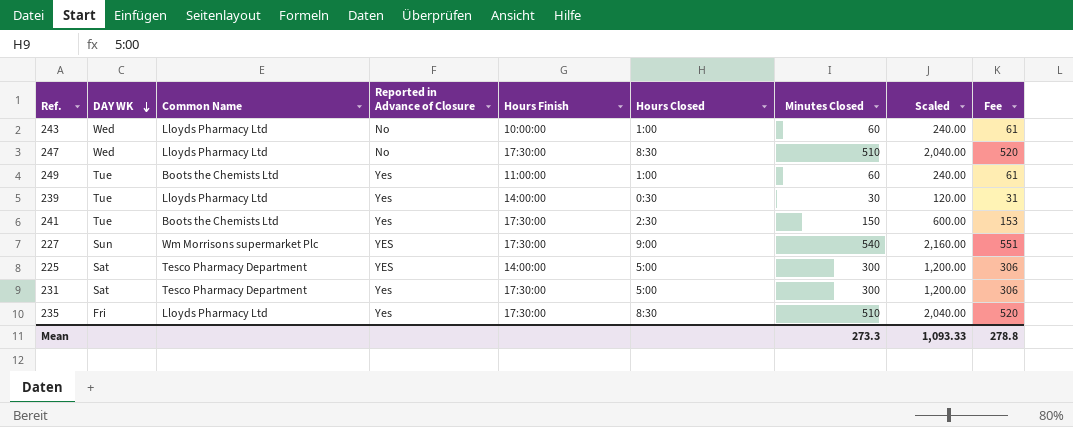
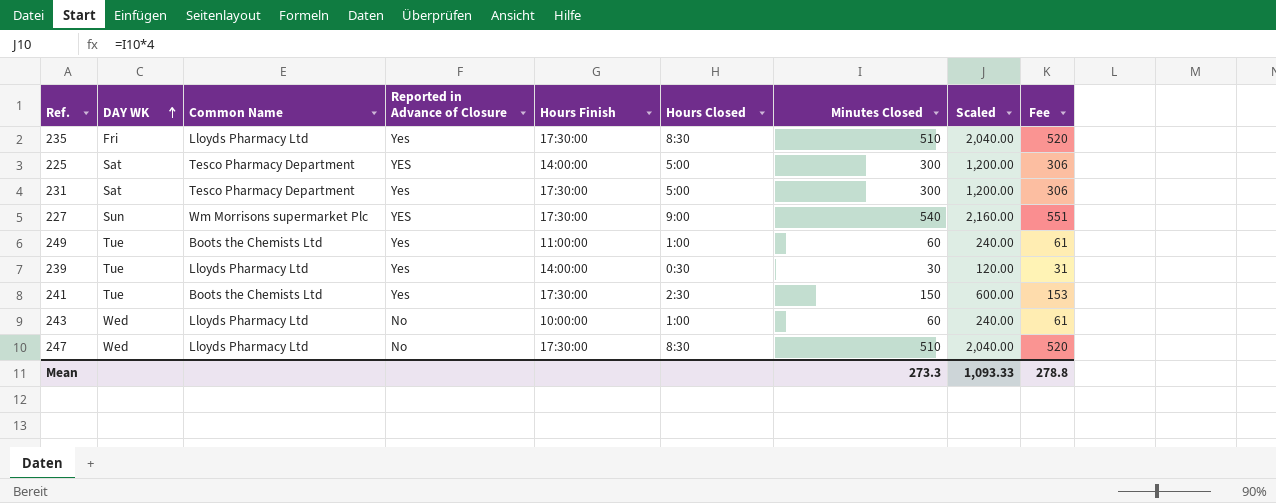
row order: DAY WK descending -> DAY WK ascending

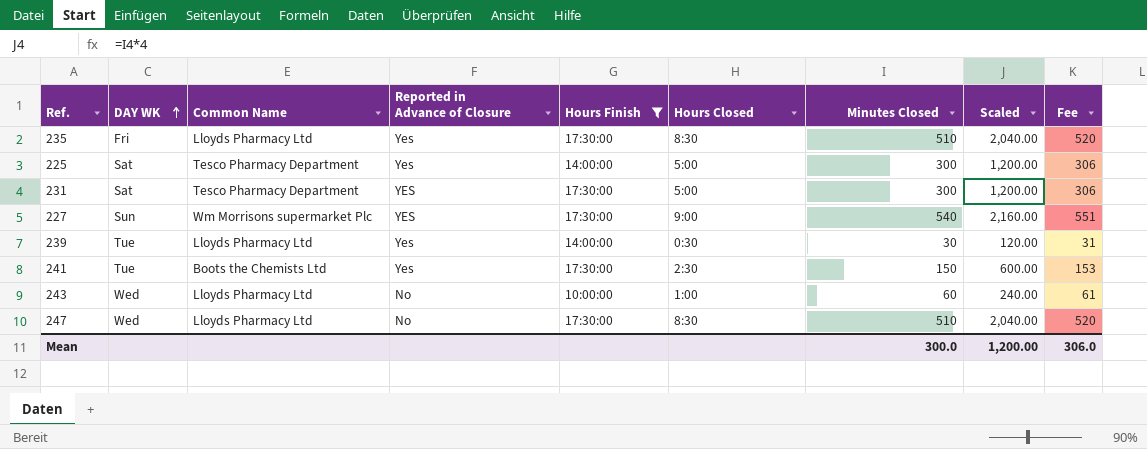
filter: none -> Hours Finish != 11:00:00
225 | Reported in Advance of Closure: YES -> Yes
231 | Reported in Advance of Closure: Yes -> YES
Mean | Minutes Closed: 273.3 -> 300.0
Mean | Scaled: 1,093.33 -> 1,200.00
Mean | Fee: 278.8 -> 306.0

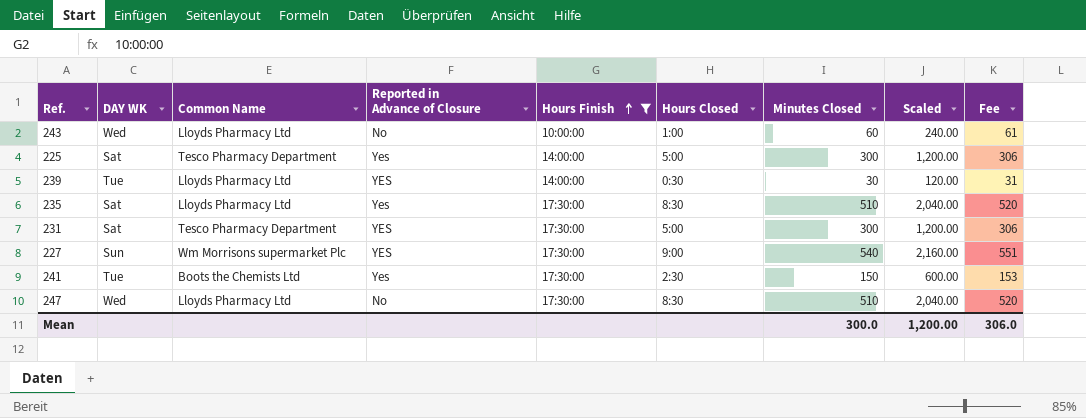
row order: DAY WK ascending -> Hours Finish ascending
239 | Reported in Advance of Closure: Yes -> YES
235 | DAY WK: Fri -> Sat

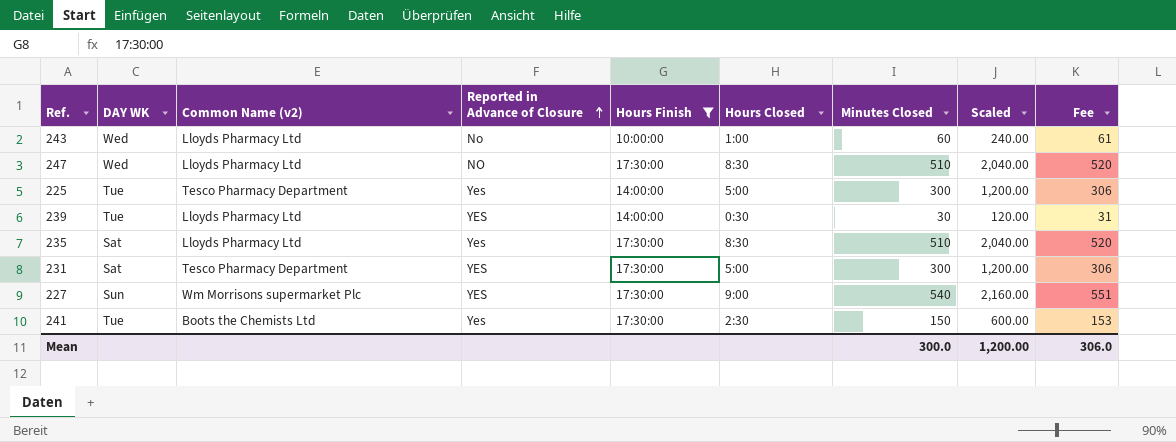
row order: Hours Finish ascending -> Reported in Advance of Closure ascending
column name: Common Name -> Common Name (v2)
247 | Reported in Advance of Closure: No -> NO
225 | DAY WK: Sat -> Tue

